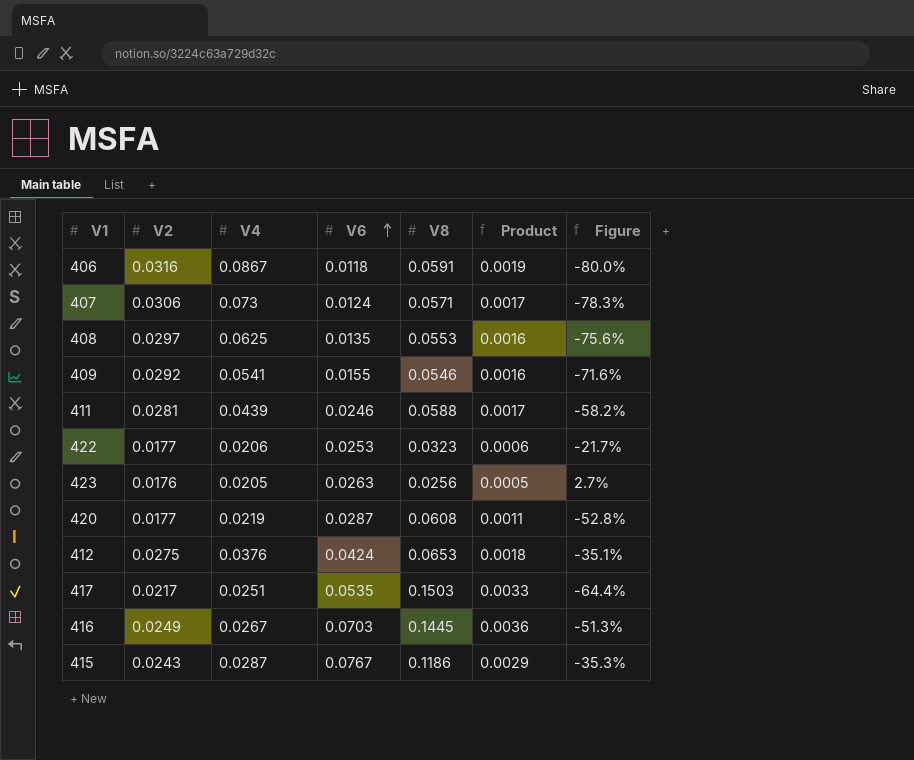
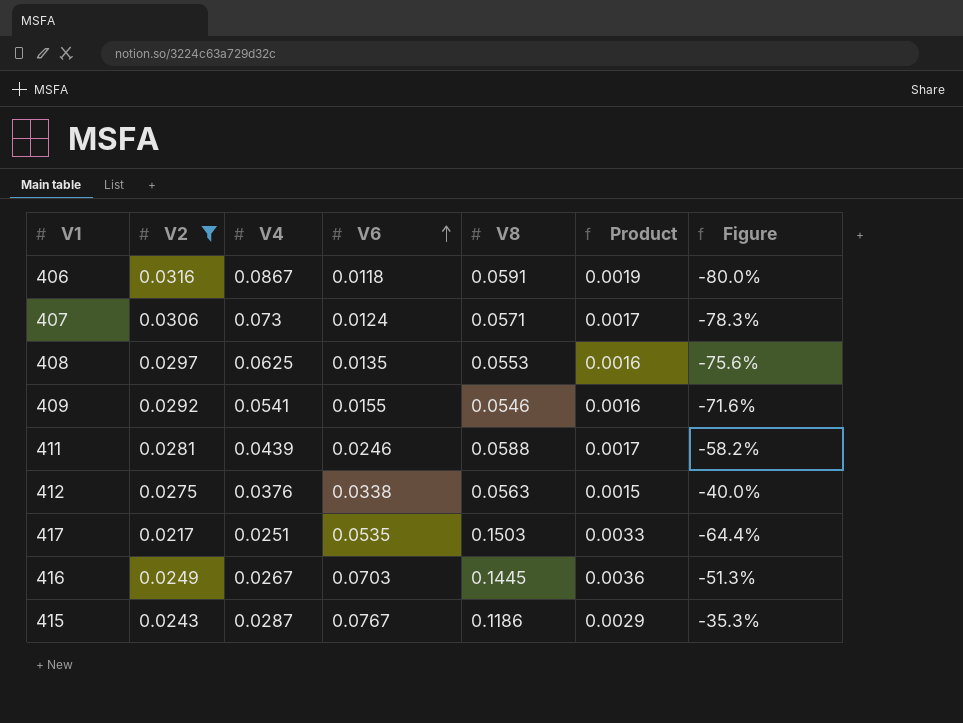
filter: none -> V2 >= 0.0217
412 | V6: 0.0424 -> 0.0338
412 | V8: 0.0653 -> 0.0563
412 | Product: 0.0018 -> 0.0015
412 | Figure: -35.1% -> -40.0%

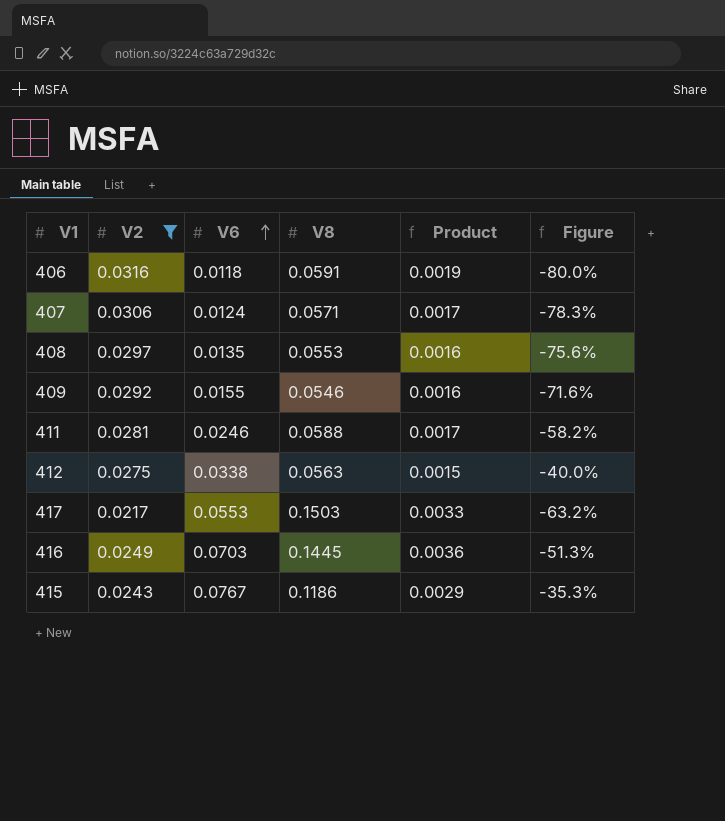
column V4 | position: 3 -> none
417 | V6: 0.0535 -> 0.0553
417 | Figure: -64.4% -> -63.2%

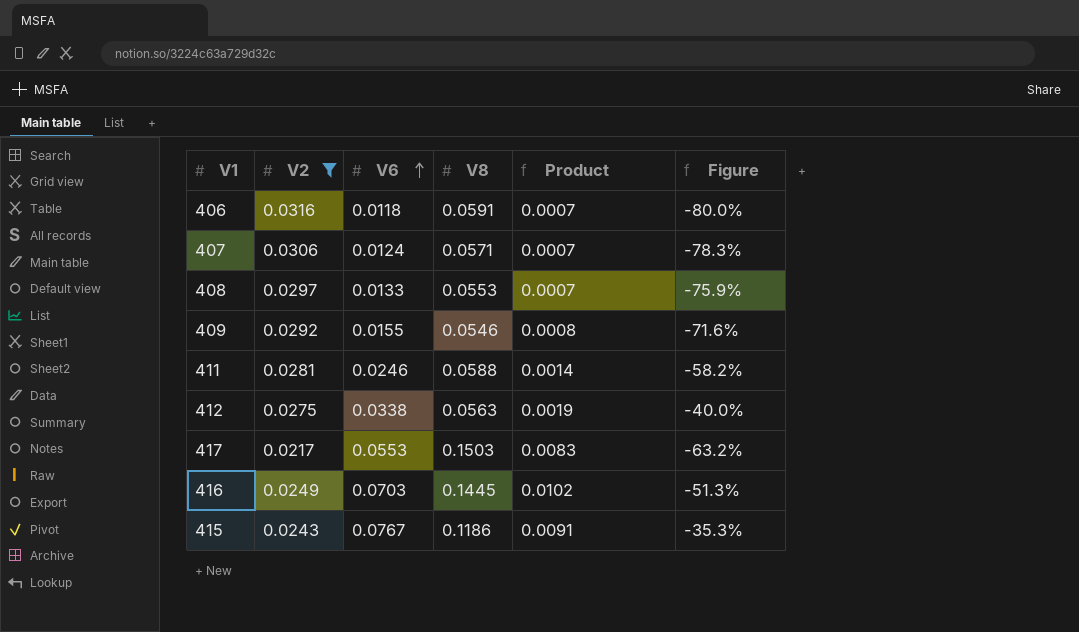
column Product | formula: [V2] * [V8] -> [V6] * [V8]
408 | V6: 0.0135 -> 0.0133
408 | Figure: -75.6% -> -75.9%

